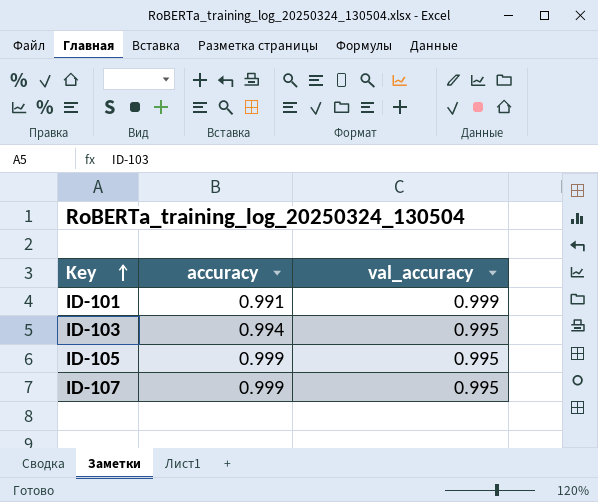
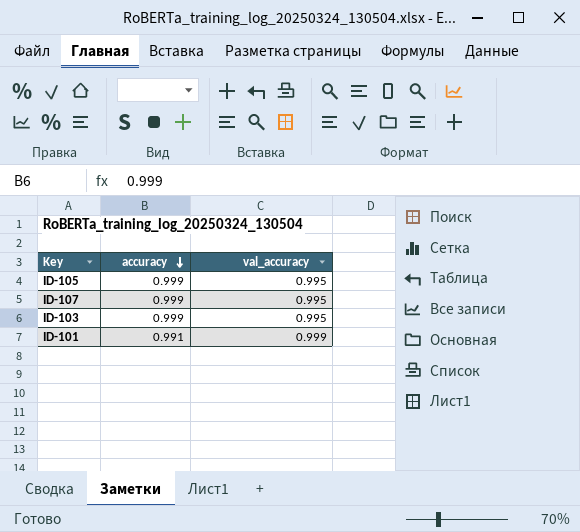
row order: Key ascending -> accuracy descending
ID-103 | accuracy: 0.994 -> 0.999

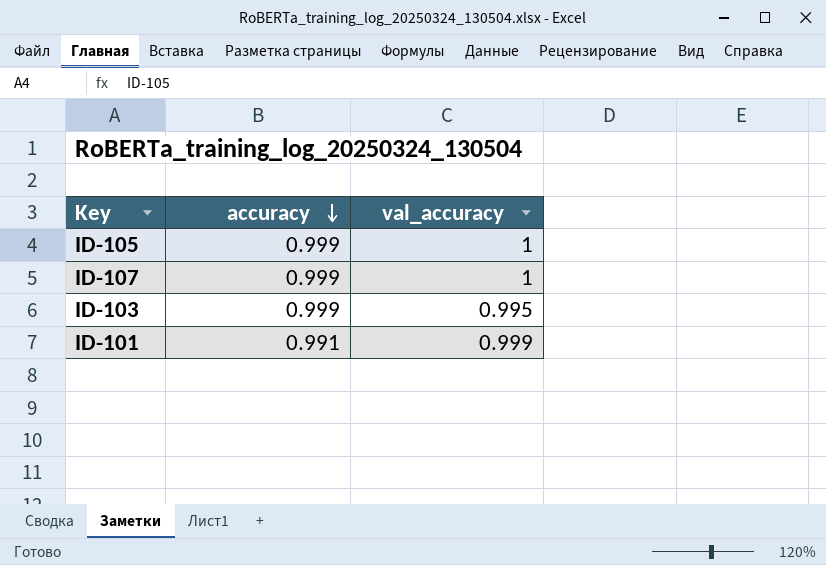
ID-105 | val_accuracy: 0.995 -> 1
ID-107 | val_accuracy: 0.995 -> 1

